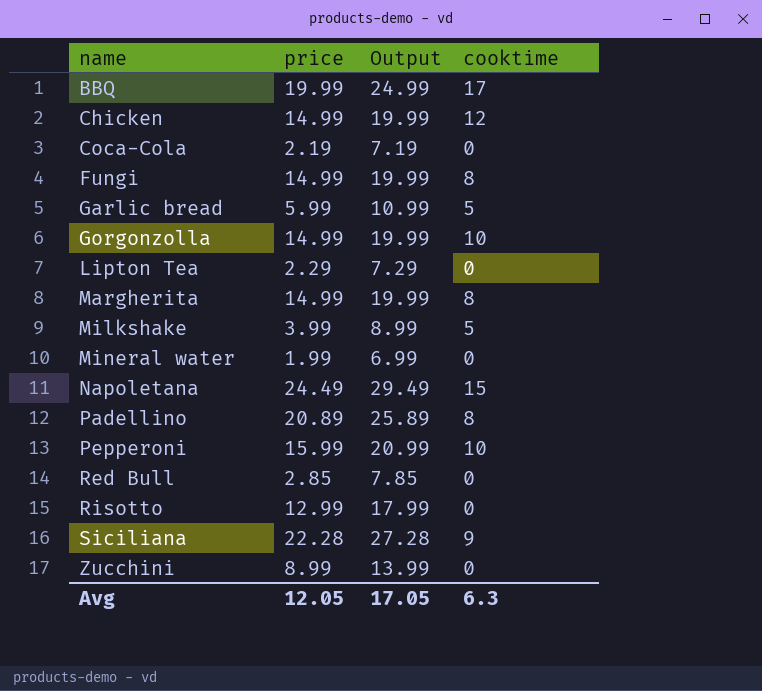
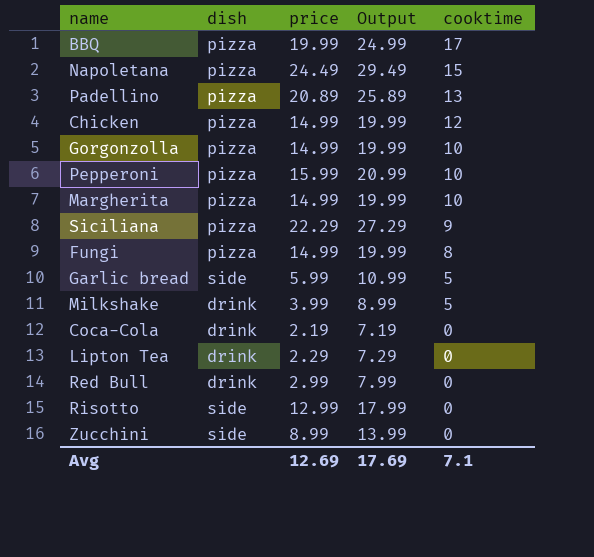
row order: name ascending -> cooktime descending
column dish | position: none -> 2
row Mineral water: 1.99 | 6.99 | 0 -> none
Padellino | cooktime: 8 -> 13
Margherita | cooktime: 8 -> 10
Siciliana | price: 22.28 -> 22.29
Siciliana | Output: 27.28 -> 27.29
Red Bull | price: 2.85 -> 2.99
Red Bull | Output: 7.85 -> 7.99
Avg | price: 12.05 -> 12.69
Avg | Output: 17.05 -> 17.69
Avg | cooktime: 6.3 -> 7.1

